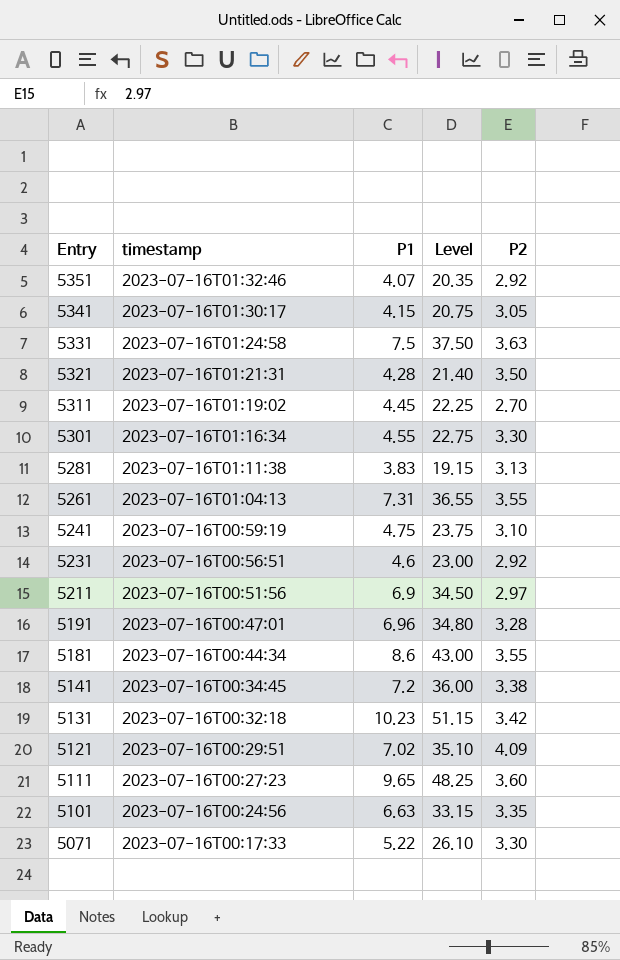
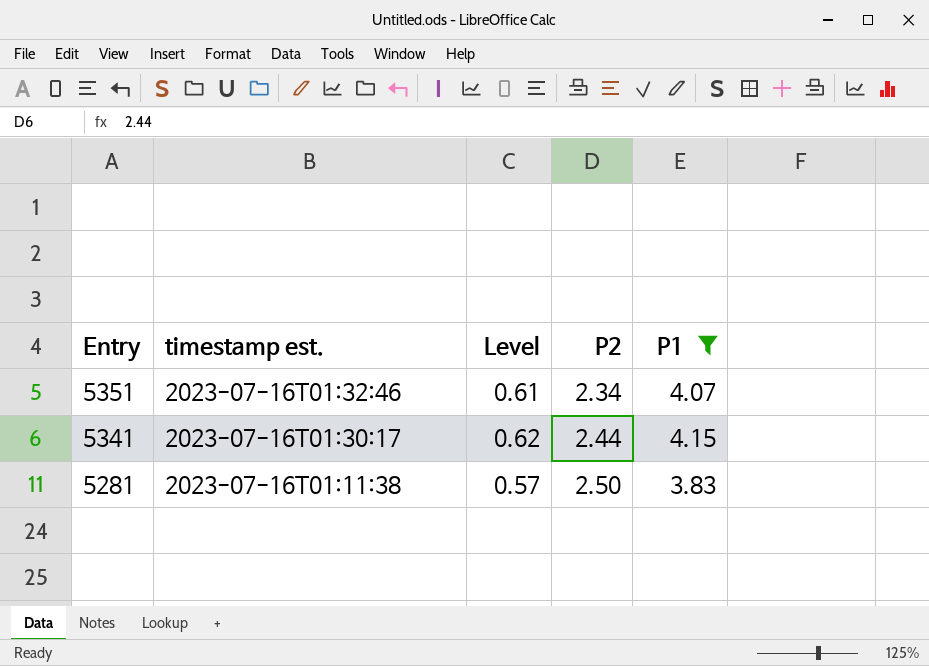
filter: none -> P1 <= 4.15
column name: timestamp -> timestamp est.
column Level | formula: [P1] * 5 -> [P1] * 0.15
column P1 | position: 3 -> 5
5351 | P2: 2.92 -> 2.34
5341 | P2: 3.05 -> 2.44
5281 | P2: 3.13 -> 2.50

